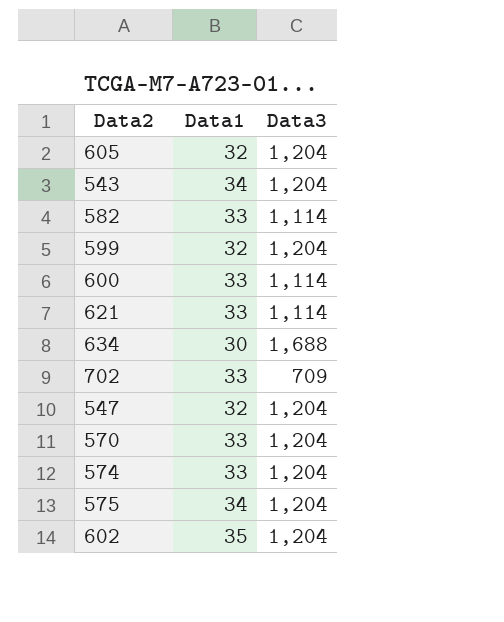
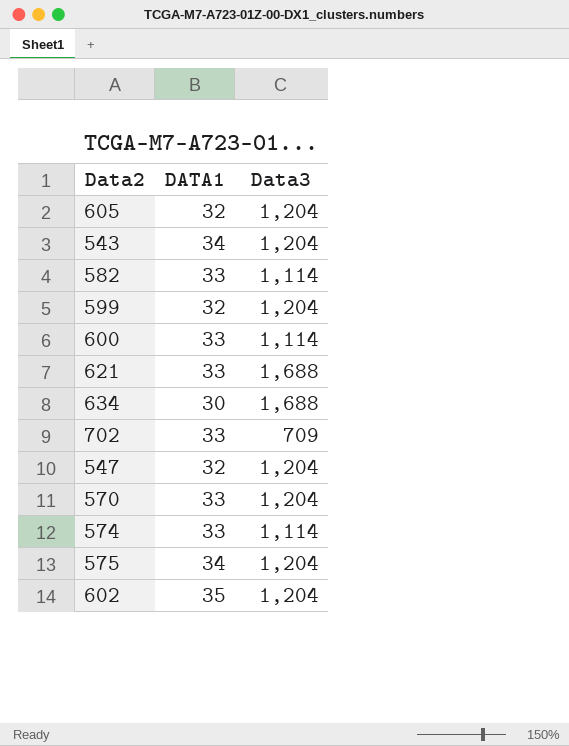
column name: Data1 -> DATA1
621 | Data3: 1,114 -> 1,688
574 | Data3: 1,204 -> 1,114

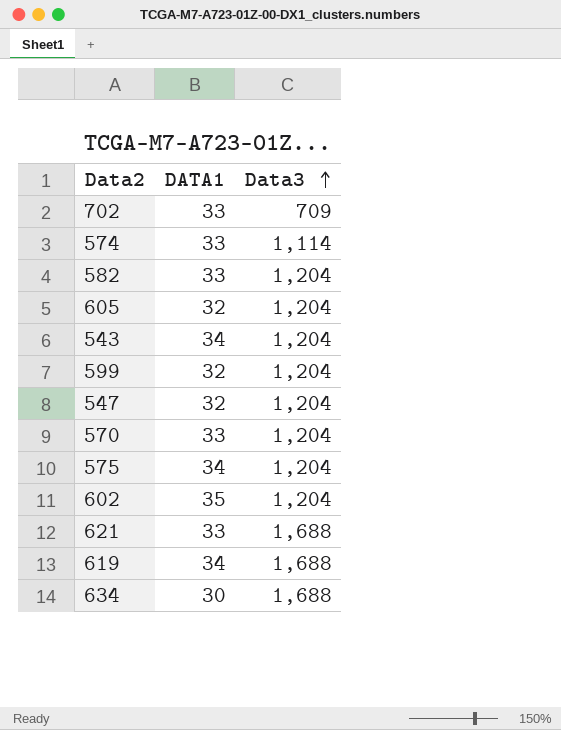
row order: none -> Data3 ascending
row 600: 33 | 1,114 -> none
582 | Data3: 1,114 -> 1,204
row 619: none -> 34 | 1,688

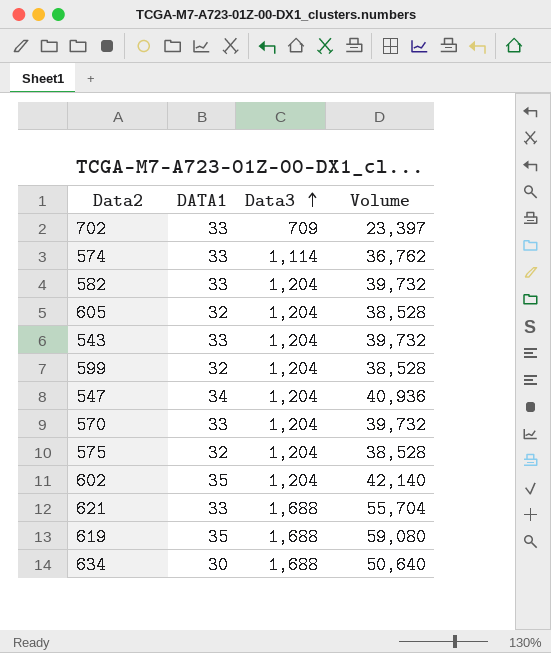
column Volume | formula: none -> [DATA1] * [Data3]
543 | DATA1: 34 -> 33
547 | DATA1: 32 -> 34
575 | DATA1: 34 -> 32
619 | DATA1: 34 -> 35

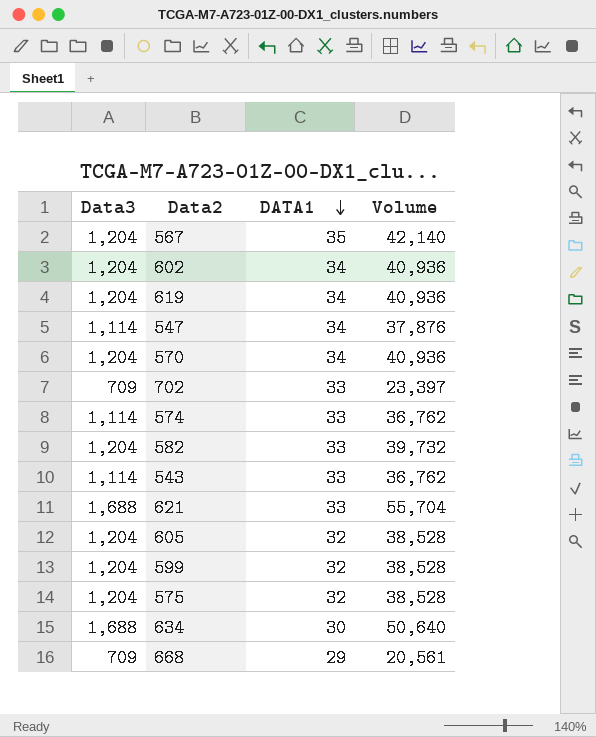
row order: Data3 ascending -> DATA1 descending
column Data3 | position: 3 -> 1
row 567: none -> 1,204 | 35 | 42,140
602 | DATA1: 35 -> 34
602 | Volume: 42,140 -> 40,936
619 | Data3: 1,688 -> 1,204
619 | DATA1: 35 -> 34
619 | Volume: 59,080 -> 40,936
547 | Data3: 1,204 -> 1,114
547 | Volume: 40,936 -> 37,876
570 | DATA1: 33 -> 34
570 | Volume: 39,732 -> 40,936
543 | Data3: 1,204 -> 1,114
543 | Volume: 39,732 -> 36,762
row 668: none -> 709 | 29 | 20,561

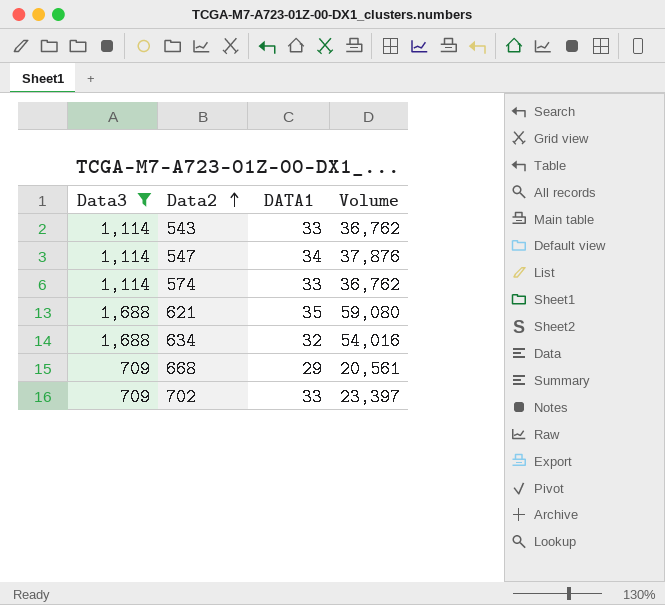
filter: none -> Data3 != 1,204
row order: DATA1 descending -> Data2 ascending
621 | DATA1: 33 -> 35
621 | Volume: 55,704 -> 59,080
634 | DATA1: 30 -> 32
634 | Volume: 50,640 -> 54,016

